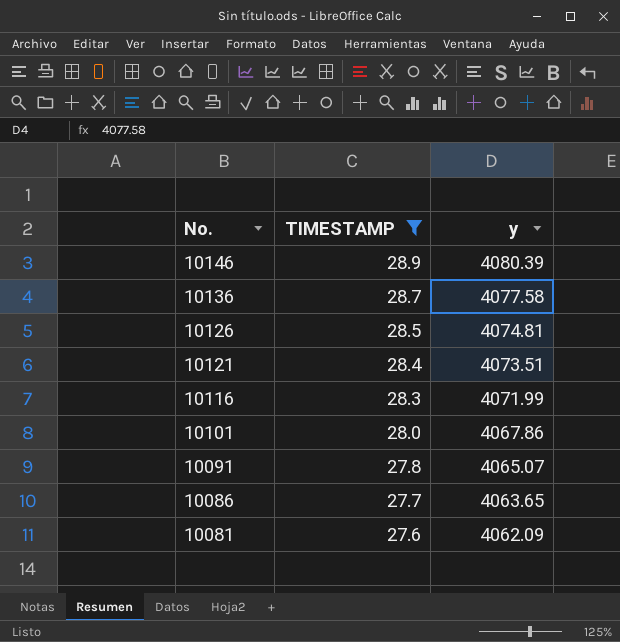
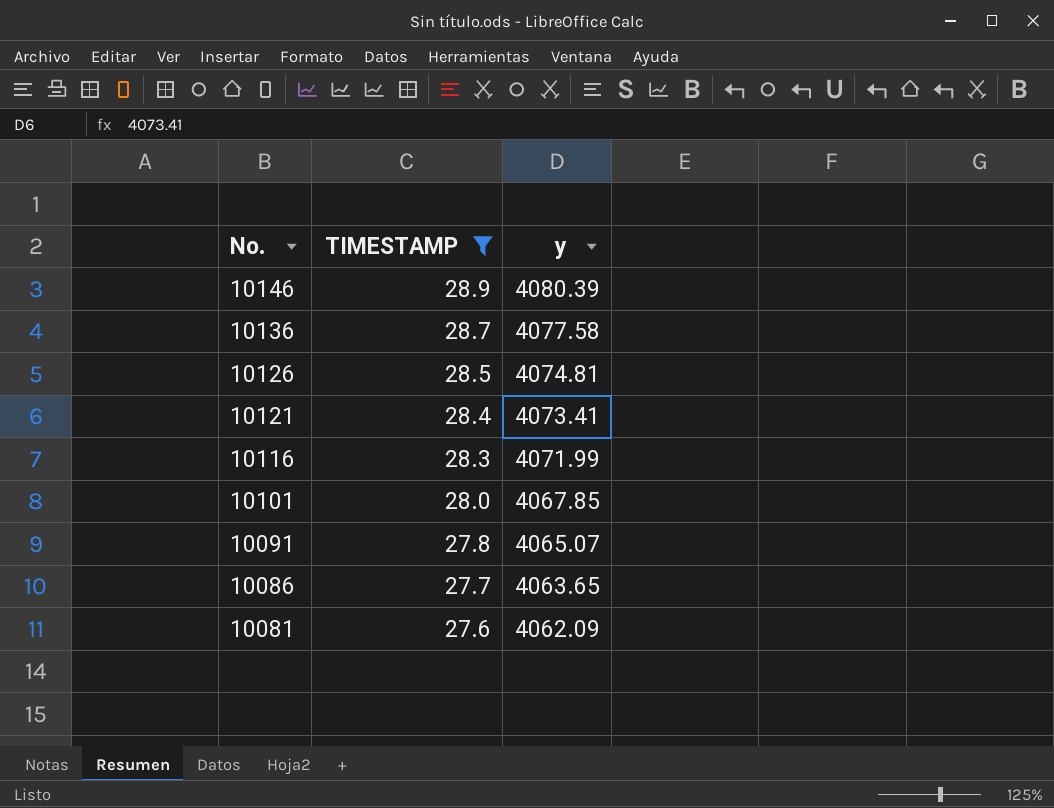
10121 | y: 4073.51 -> 4073.41
10101 | y: 4067.86 -> 4067.85

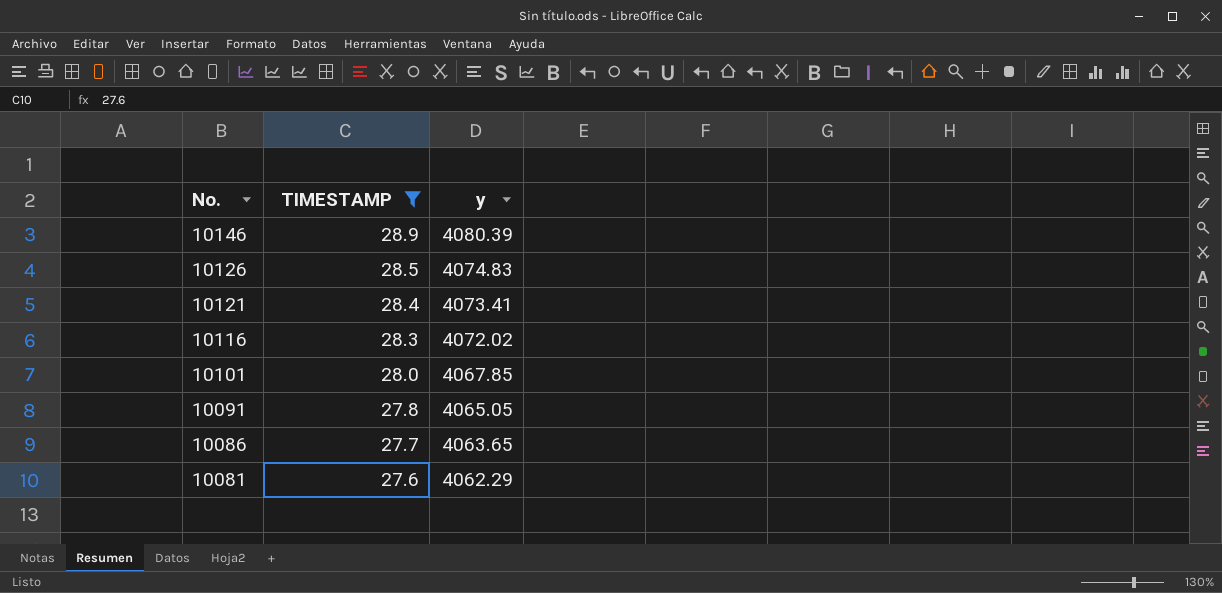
row 10136: 28.7 | 4077.58 -> none
10126 | y: 4074.81 -> 4074.83
10116 | y: 4071.99 -> 4072.02
10091 | y: 4065.07 -> 4065.05
10081 | y: 4062.09 -> 4062.29

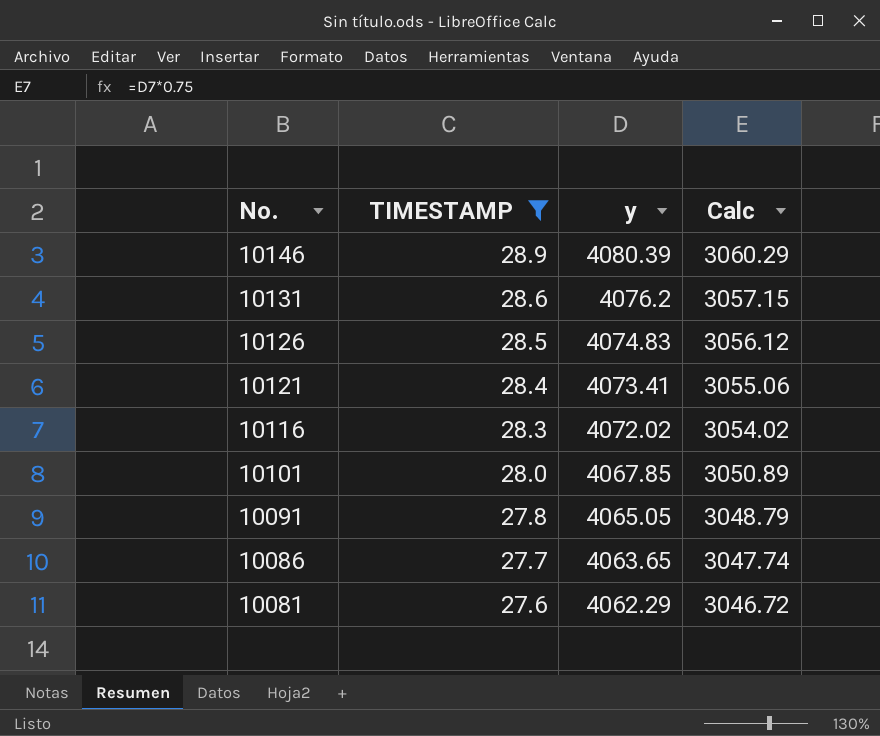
column Calc | formula: none -> [y] * 0.75
row 10131: none -> 28.6 | 4076.2 | 3057.15

